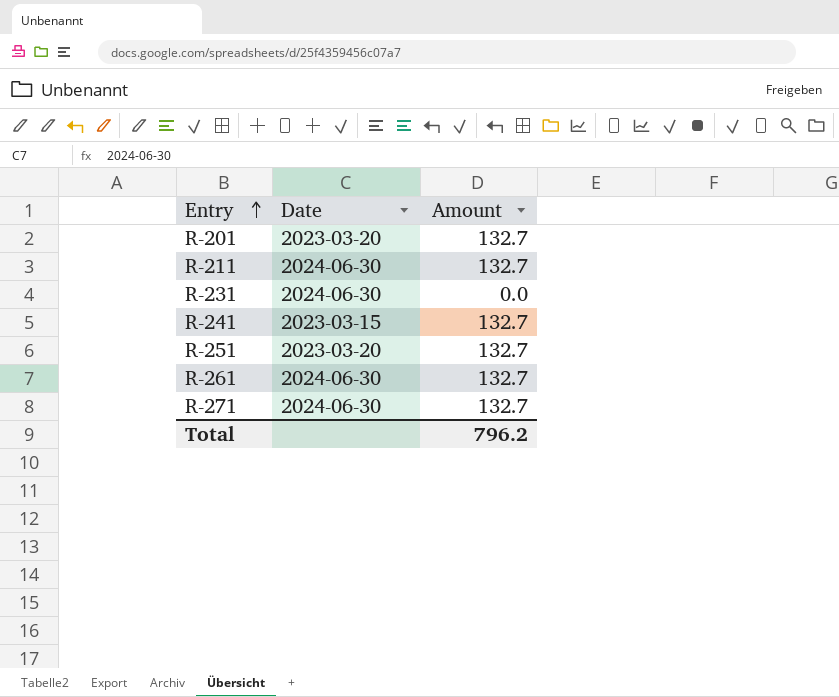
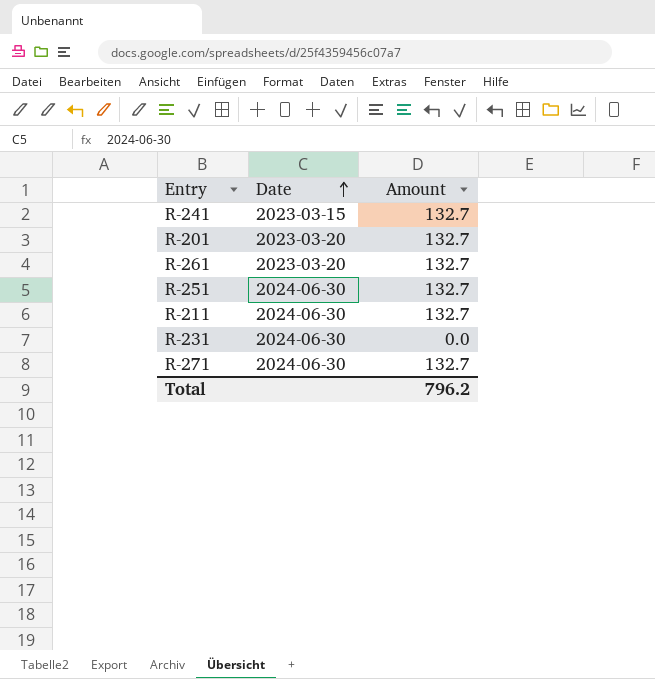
row order: Entry ascending -> Date ascending
R-261 | Date: 2024-06-30 -> 2023-03-20
R-251 | Date: 2023-03-20 -> 2024-06-30

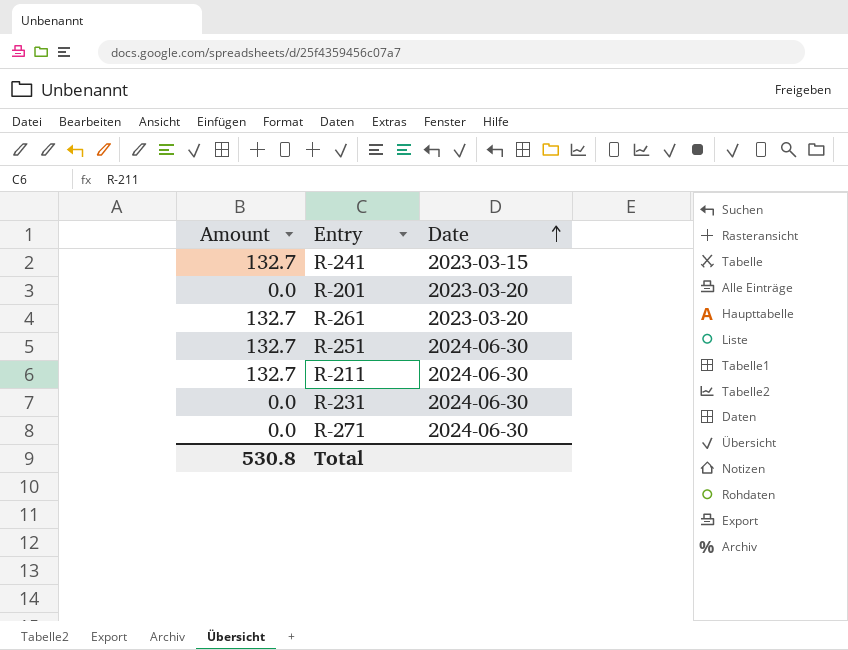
column Amount | position: 3 -> 1
R-201 | Amount: 132.7 -> 0.0
R-271 | Amount: 132.7 -> 0.0
Total | Amount: 796.2 -> 530.8

